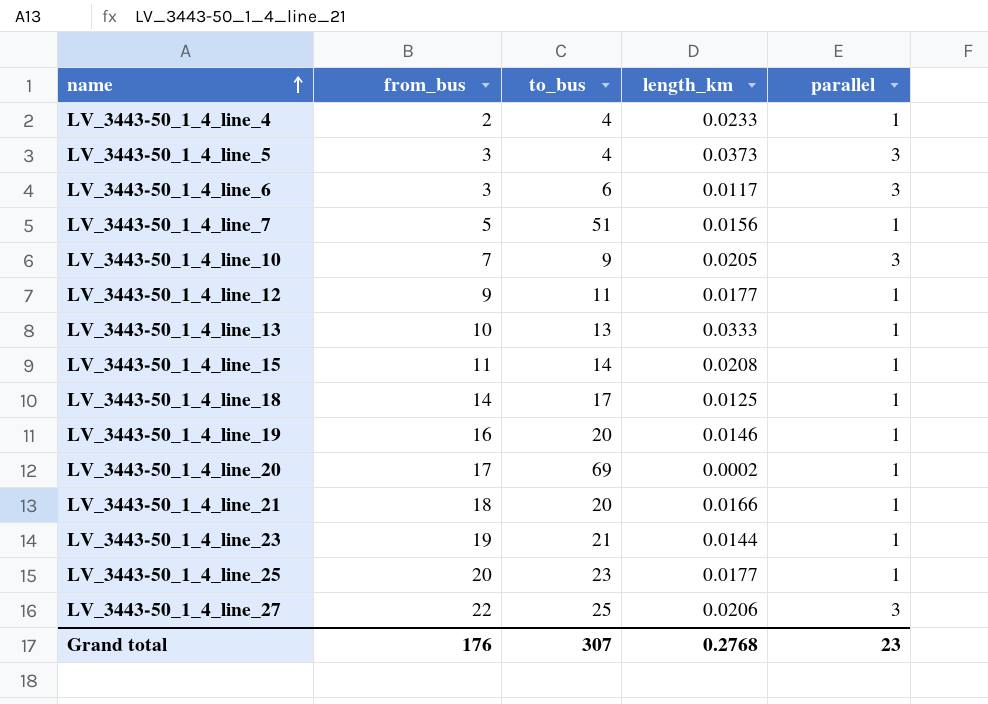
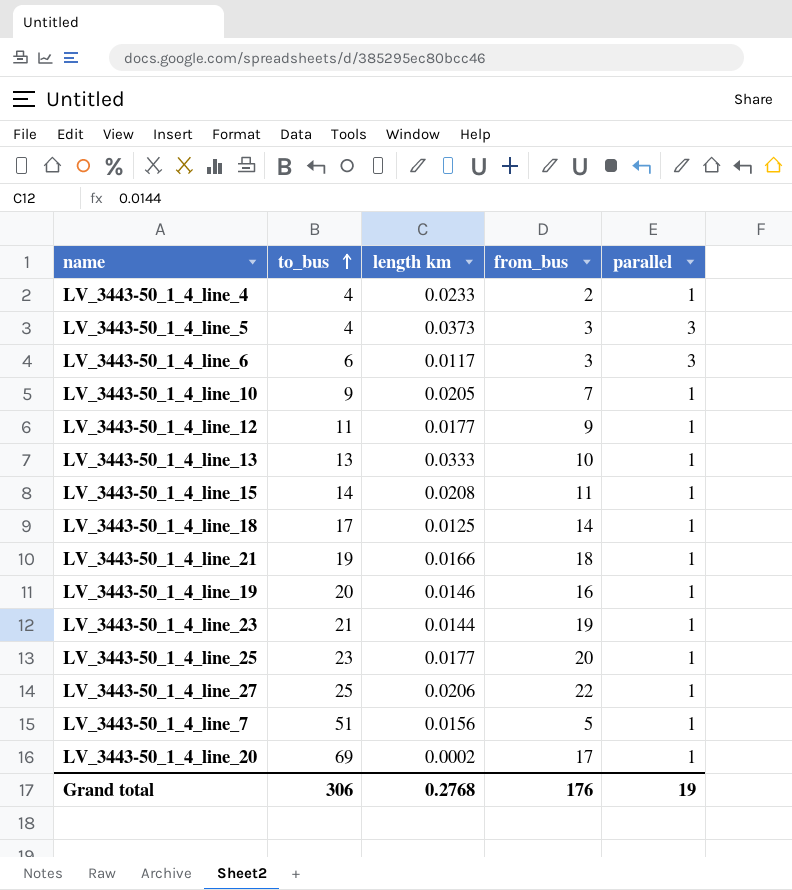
row order: name ascending -> to_bus ascending
column name: length_km -> length km
column from_bus | position: 2 -> 4
LV_3443-50_1_4_line_10 | parallel: 3 -> 1
LV_3443-50_1_4_line_21 | to_bus: 20 -> 19
LV_3443-50_1_4_line_27 | parallel: 3 -> 1
Grand total | to_bus: 307 -> 306
Grand total | parallel: 23 -> 19

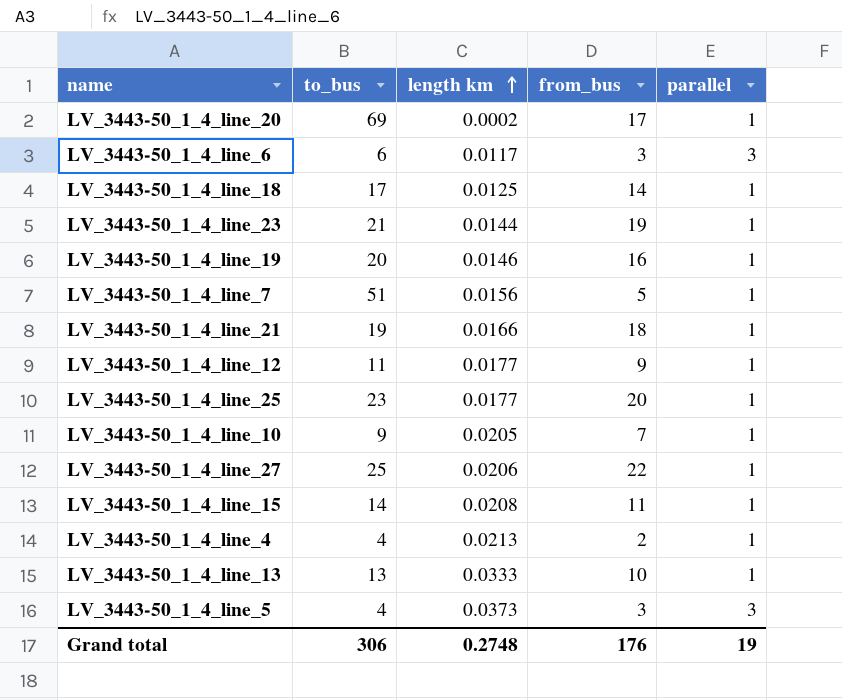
row order: to_bus ascending -> length km ascending
LV_3443-50_1_4_line_4 | length km: 0.0233 -> 0.0213
Grand total | length km: 0.2768 -> 0.2748

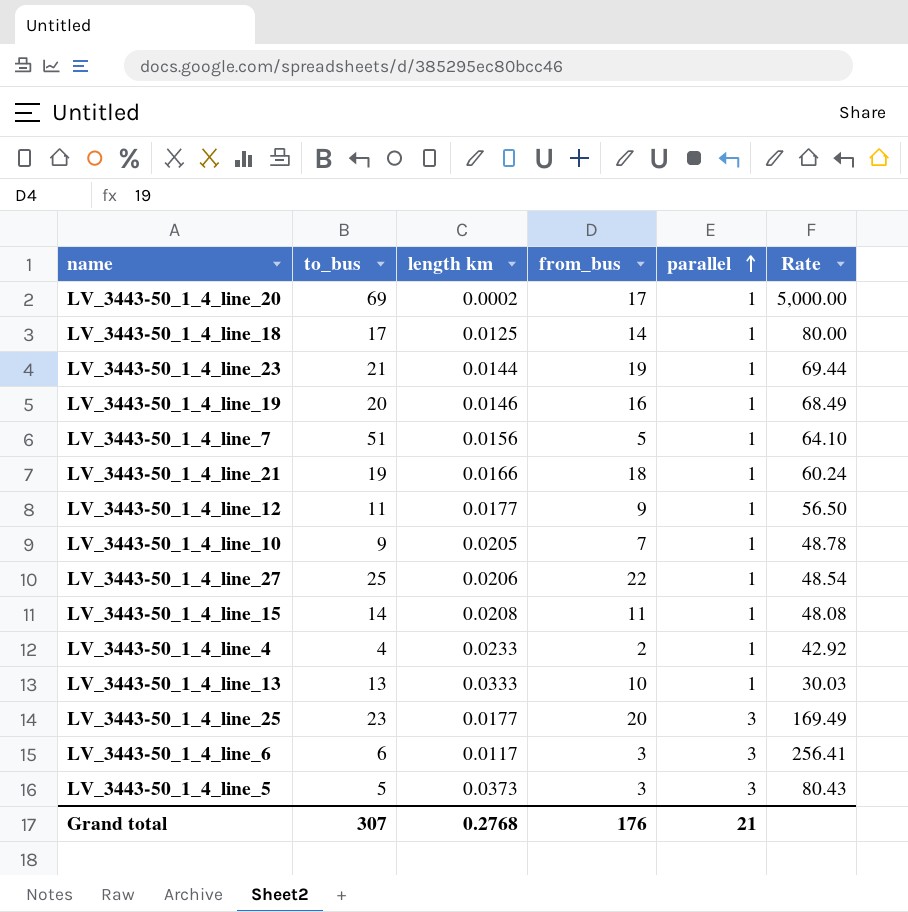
row order: length km ascending -> parallel ascending
column Rate | formula: none -> [parallel] / [length km]
LV_3443-50_1_4_line_4 | length km: 0.0213 -> 0.0233
LV_3443-50_1_4_line_25 | parallel: 1 -> 3
LV_3443-50_1_4_line_5 | to_bus: 4 -> 5
Grand total | to_bus: 306 -> 307
Grand total | length km: 0.2748 -> 0.2768
Grand total | parallel: 19 -> 21

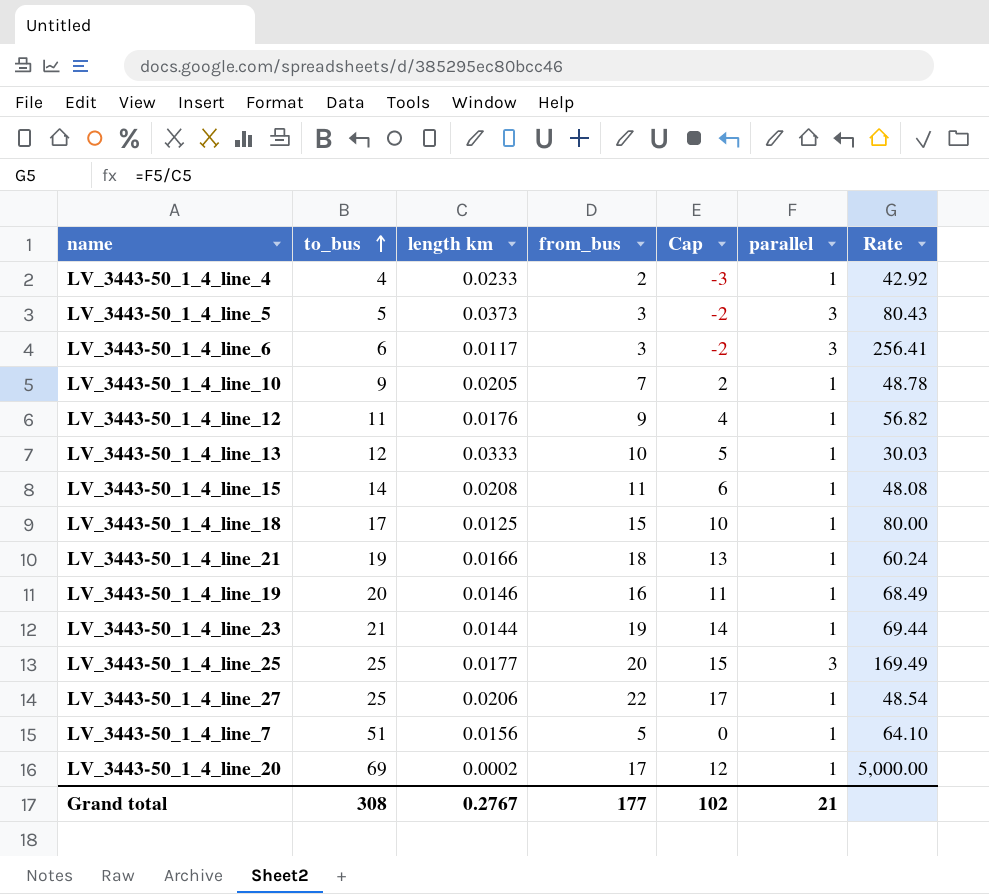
row order: parallel ascending -> to_bus ascending
column Cap | formula: none -> [from_bus] - 5
LV_3443-50_1_4_line_12 | length km: 0.0177 -> 0.0176
LV_3443-50_1_4_line_12 | Rate: 56.50 -> 56.82
LV_3443-50_1_4_line_13 | to_bus: 13 -> 12
LV_3443-50_1_4_line_18 | from_bus: 14 -> 15
LV_3443-50_1_4_line_25 | to_bus: 23 -> 25
Grand total | to_bus: 307 -> 308
Grand total | length km: 0.2768 -> 0.2767
Grand total | from_bus: 176 -> 177

